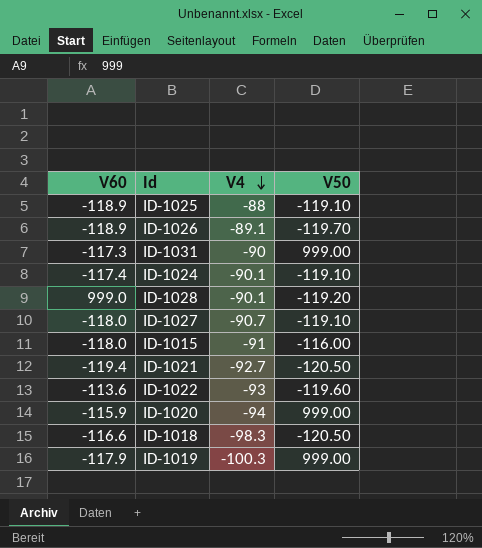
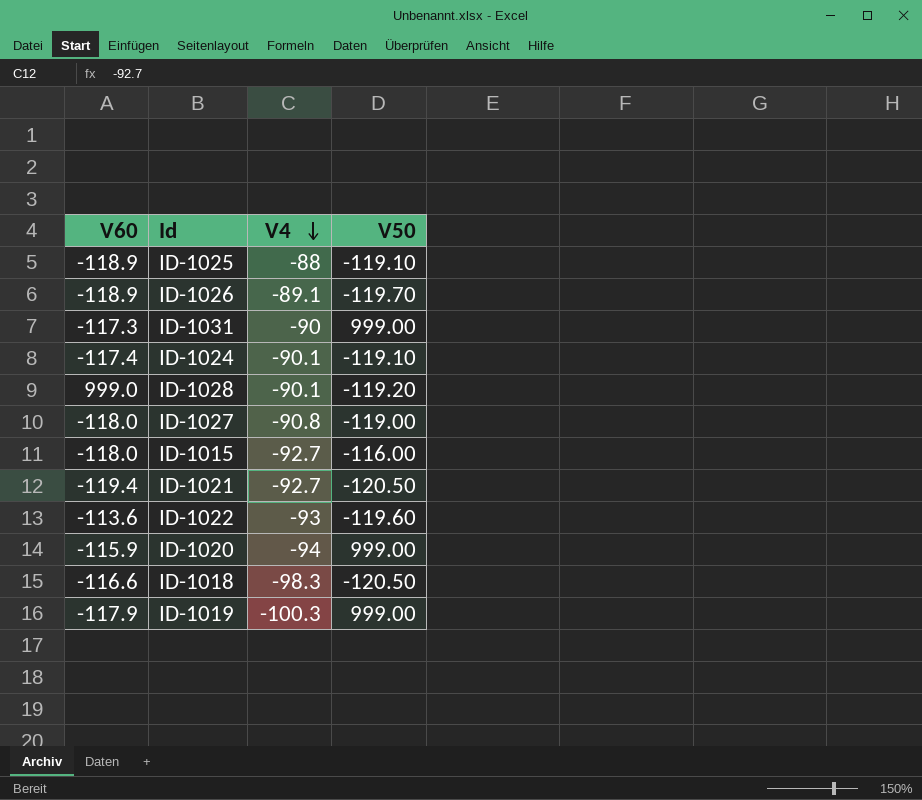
ID-1027 | V4: -90.7 -> -90.8
ID-1027 | V50: -119.10 -> -119.00
ID-1015 | V4: -91 -> -92.7

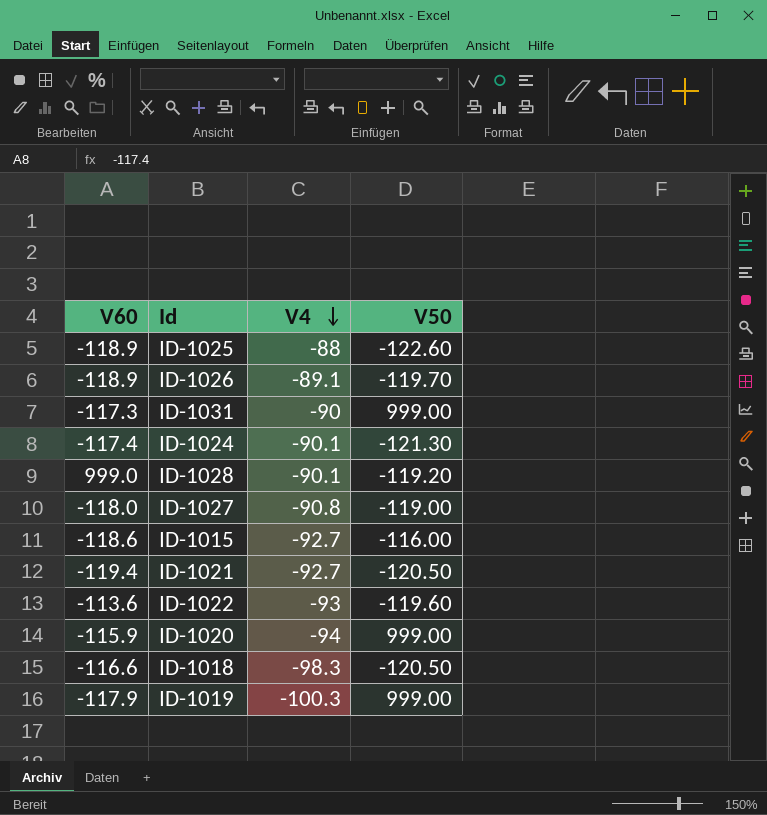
ID-1025 | V50: -119.10 -> -122.60
ID-1024 | V50: -119.10 -> -121.30
ID-1015 | V60: -118.0 -> -118.6

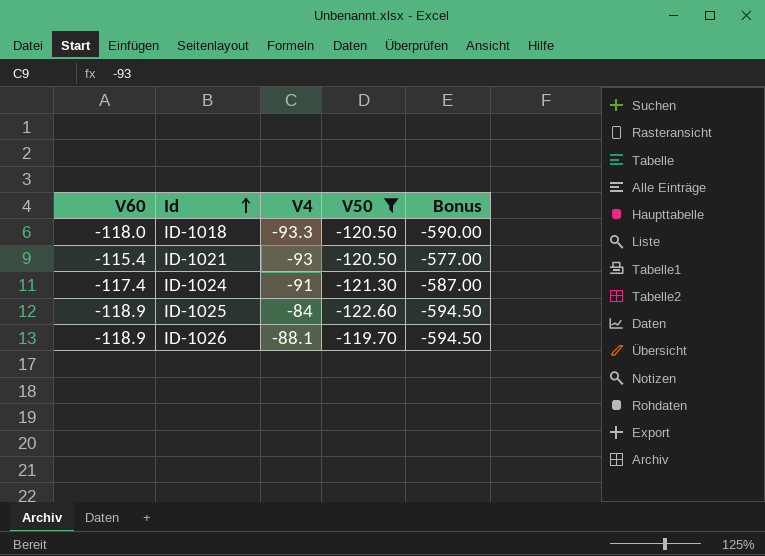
filter: none -> V50 <= -119.70
row order: V4 descending -> Id ascending
column Bonus | formula: none -> [V60] * 5
ID-1018 | V60: -116.6 -> -118.0
ID-1018 | V4: -98.3 -> -93.3
ID-1021 | V60: -119.4 -> -115.4
ID-1021 | V4: -92.7 -> -93
ID-1024 | V4: -90.1 -> -91
ID-1025 | V4: -88 -> -84
ID-1026 | V4: -89.1 -> -88.1

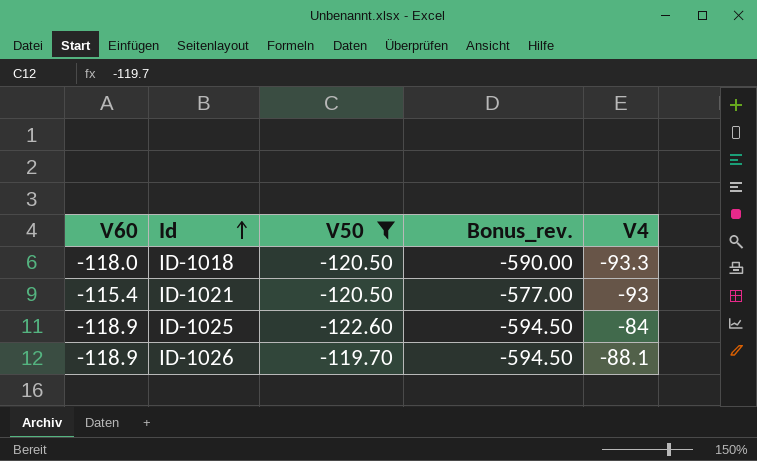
column name: Bonus -> Bonus_rev.
column V4 | position: 3 -> 5
row ID-1024: -117.4 | -91 | -121.30 | -587.00 -> none

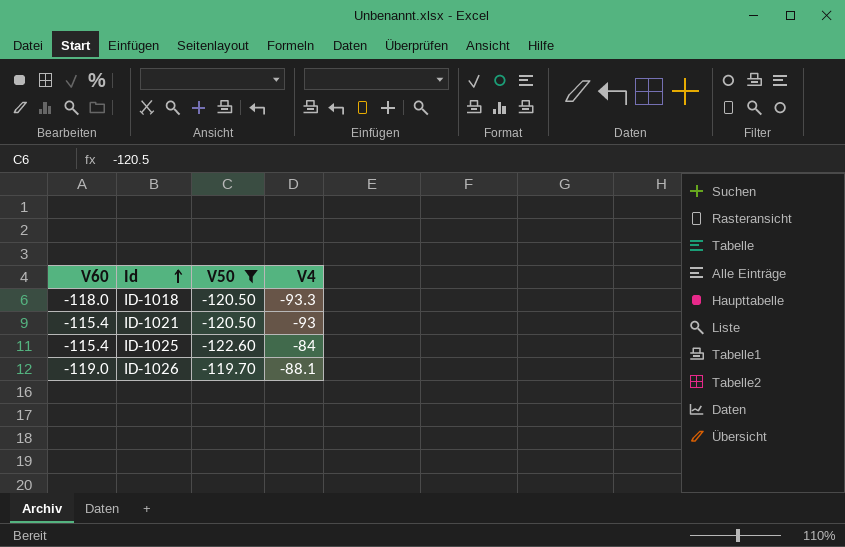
column Bonus_rev. | formula: [V60] * 5 -> none
ID-1025 | V60: -118.9 -> -115.4
ID-1026 | V60: -118.9 -> -119.0

